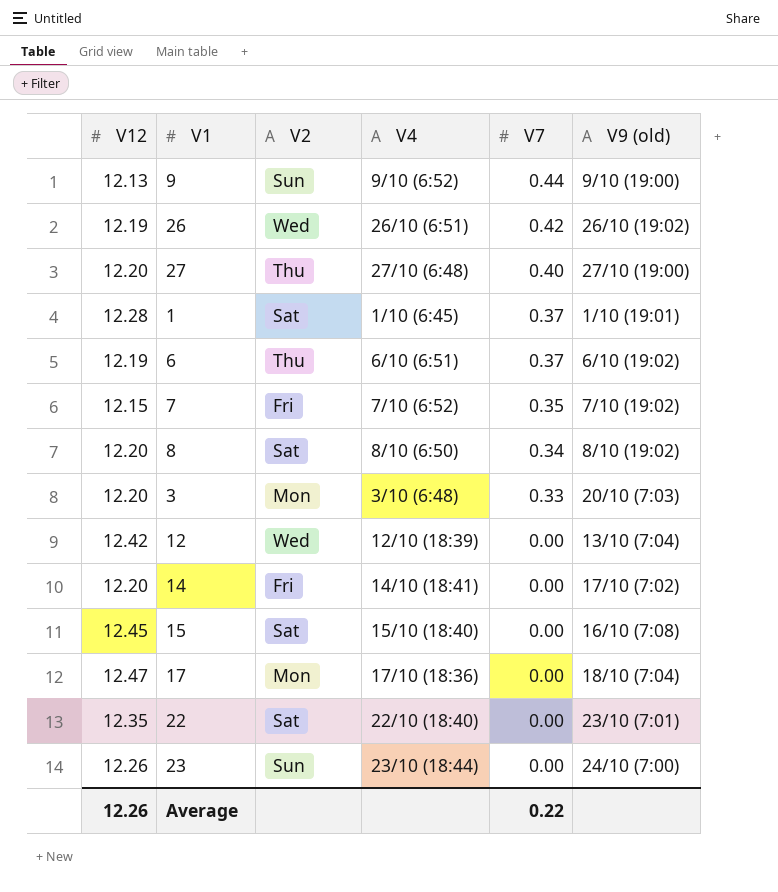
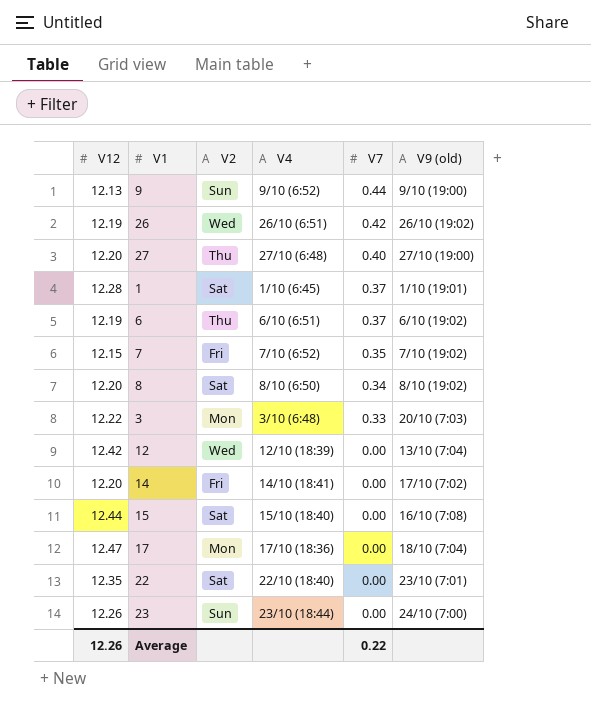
3 | V12: 12.20 -> 12.22
15 | V12: 12.45 -> 12.44

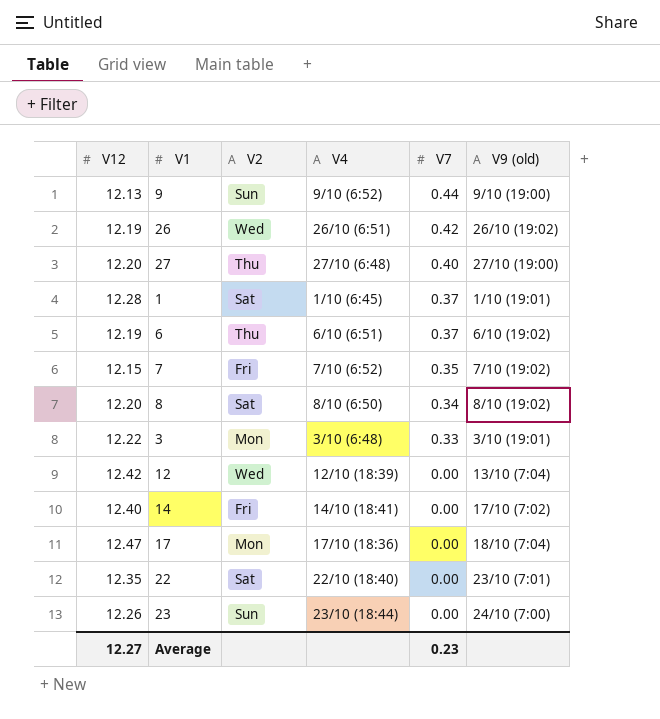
row 15: 12.44 | Sat | 15/10 (18:40) | 0.00 | 16/10 (7:08) -> none
3 | V9 (old): 20/10 (7:03) -> 3/10 (19:01)
14 | V12: 12.20 -> 12.40
Average | V12: 12.26 -> 12.27
Average | V7: 0.22 -> 0.23

